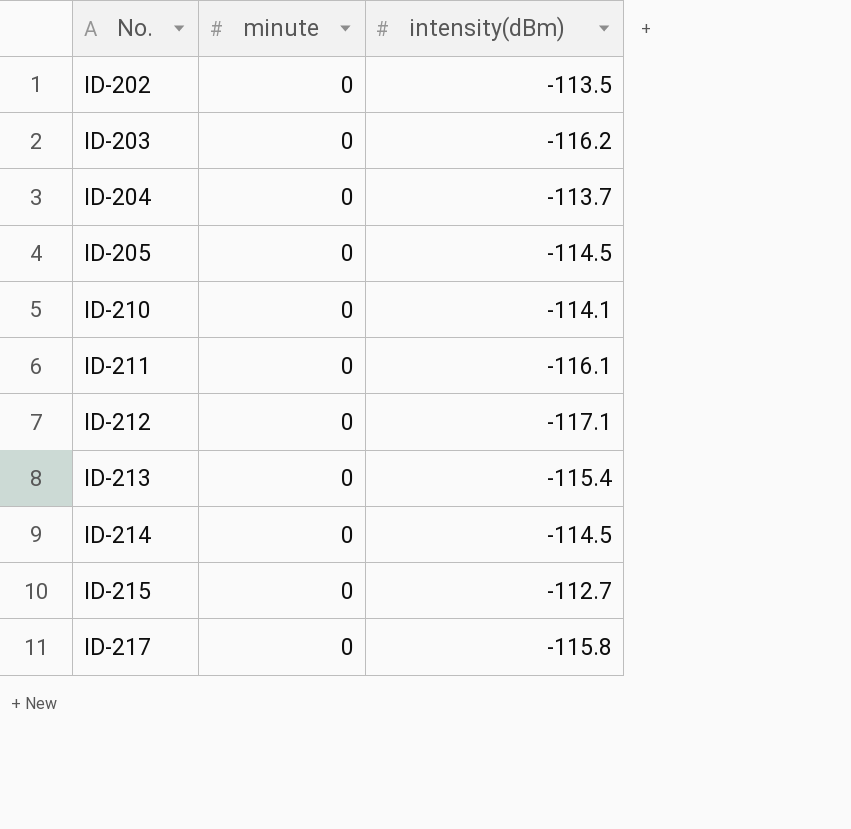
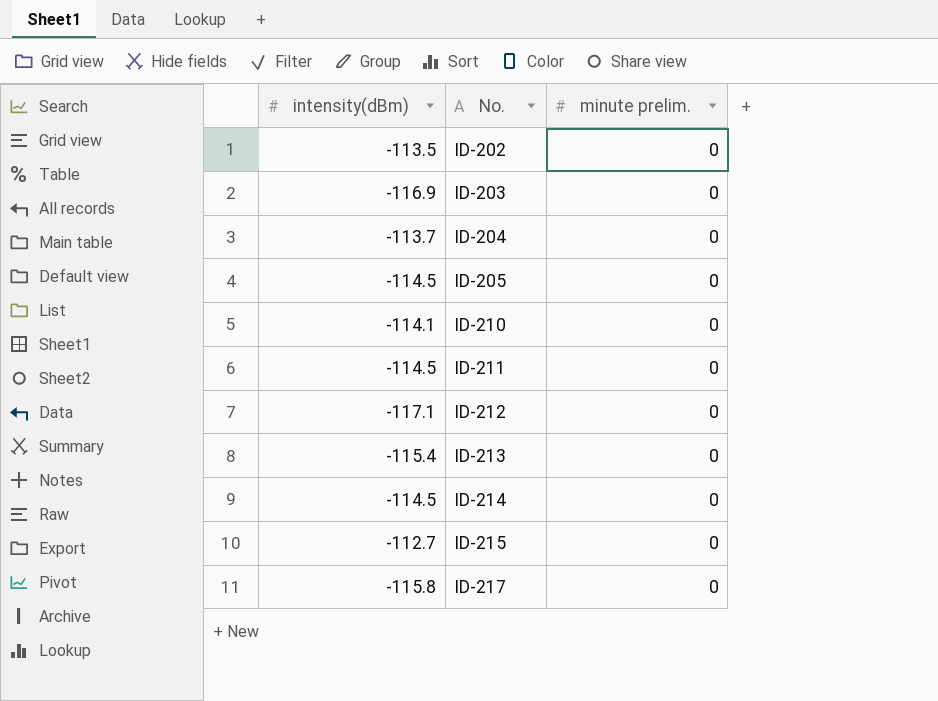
column intensity(dBm) | position: 3 -> 1
column name: minute -> minute prelim.
ID-203 | intensity(dBm): -116.2 -> -116.9
ID-211 | intensity(dBm): -116.1 -> -114.5

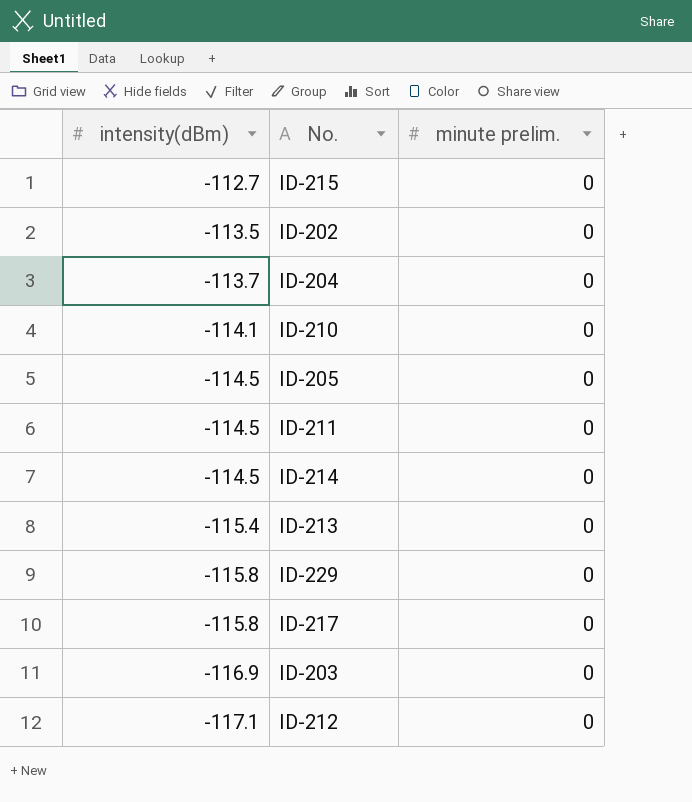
row order: No. ascending -> intensity(dBm) descending
row ID-229: none -> -115.8 | 0

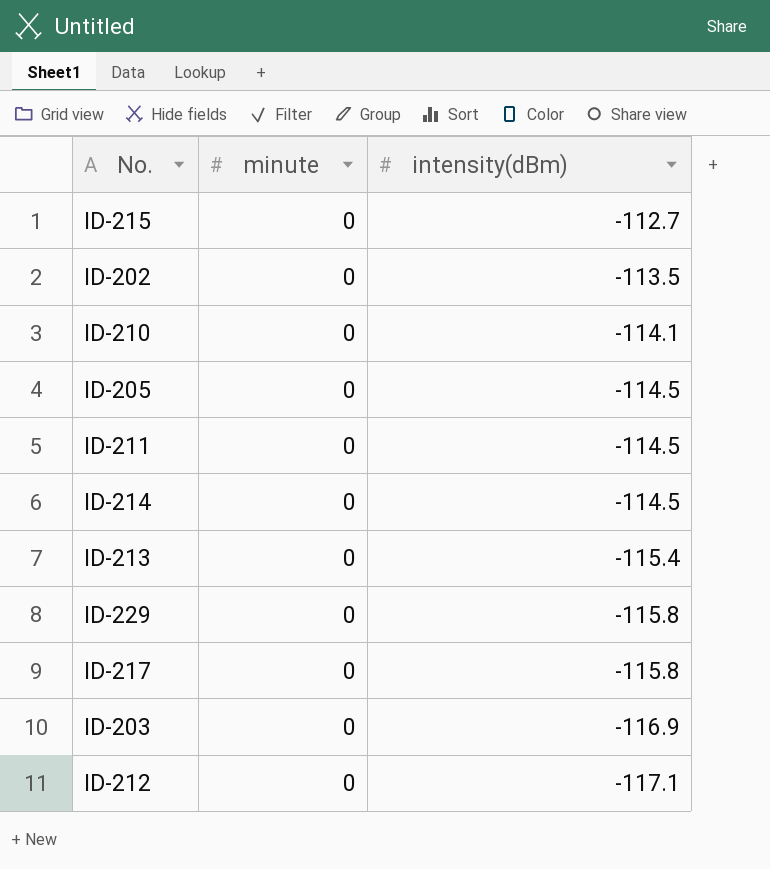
column name: minute prelim. -> minute
column intensity(dBm) | position: 1 -> 3
row ID-204: -113.7 | 0 -> none

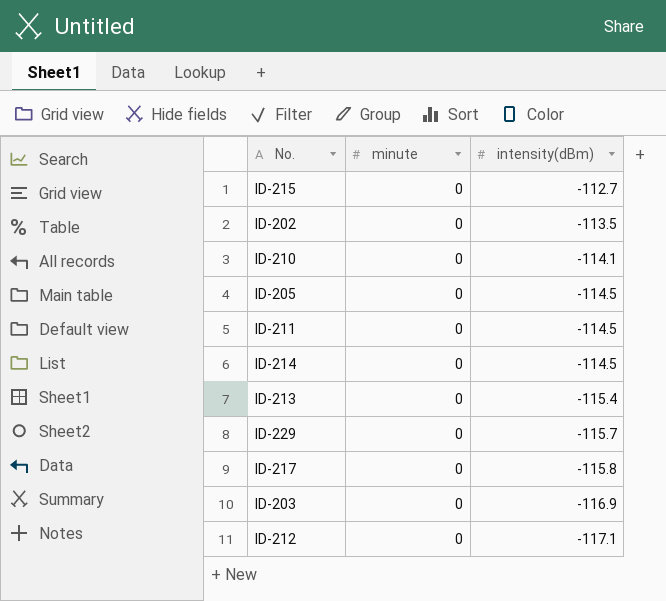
ID-229 | intensity(dBm): -115.8 -> -115.7

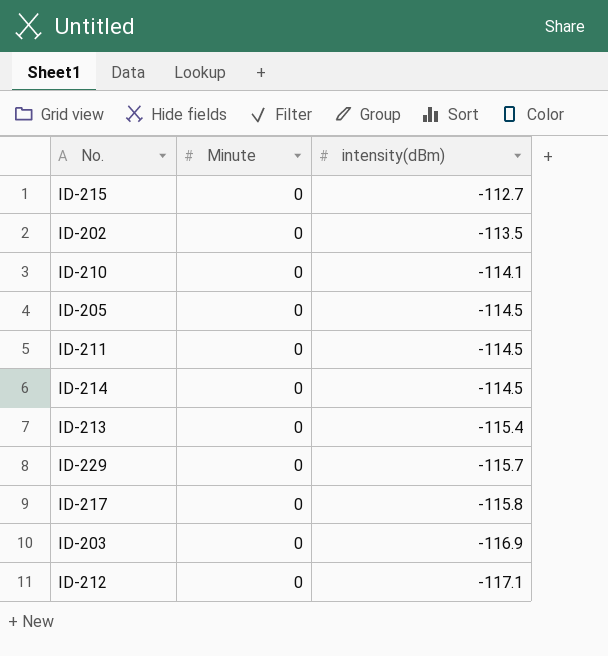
column name: minute -> Minute

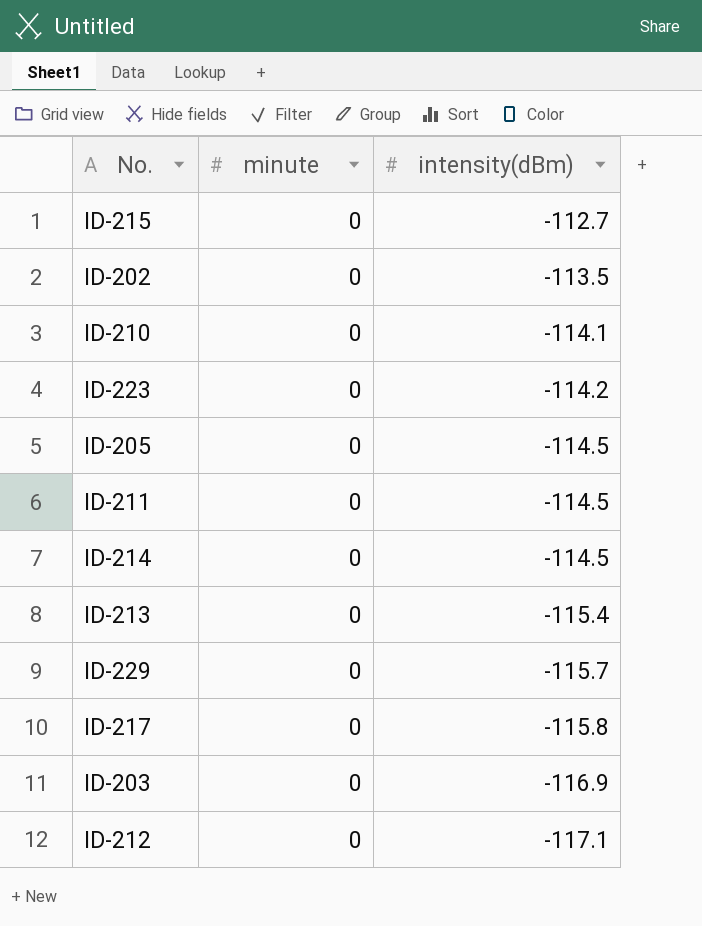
column name: Minute -> minute
row ID-223: none -> 0 | -114.2

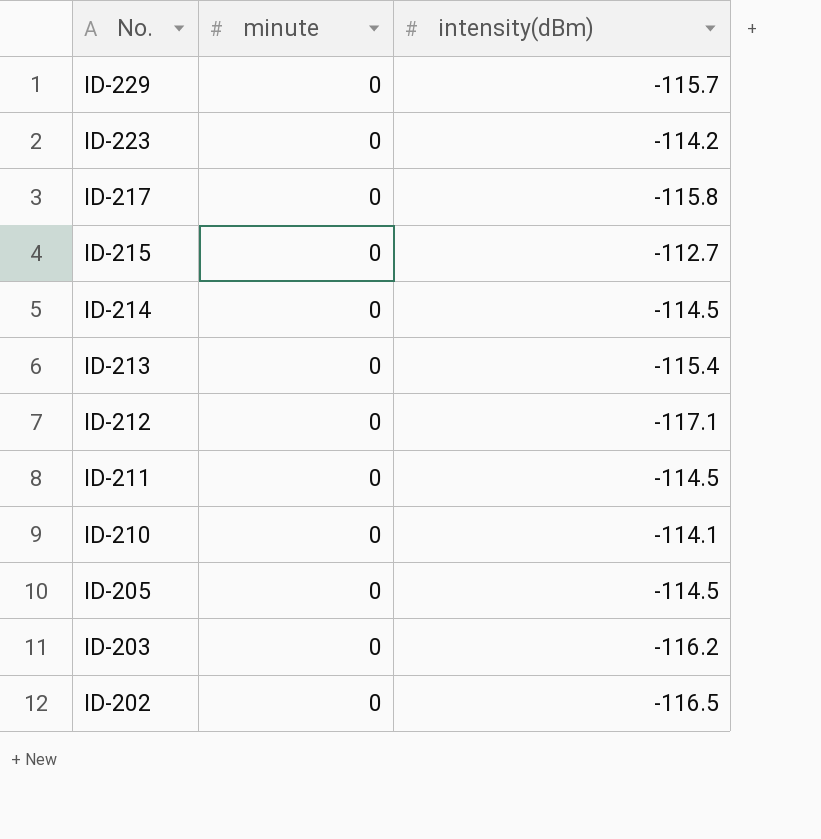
row order: intensity(dBm) descending -> No. descending
ID-203 | intensity(dBm): -116.9 -> -116.2
ID-202 | intensity(dBm): -113.5 -> -116.5

